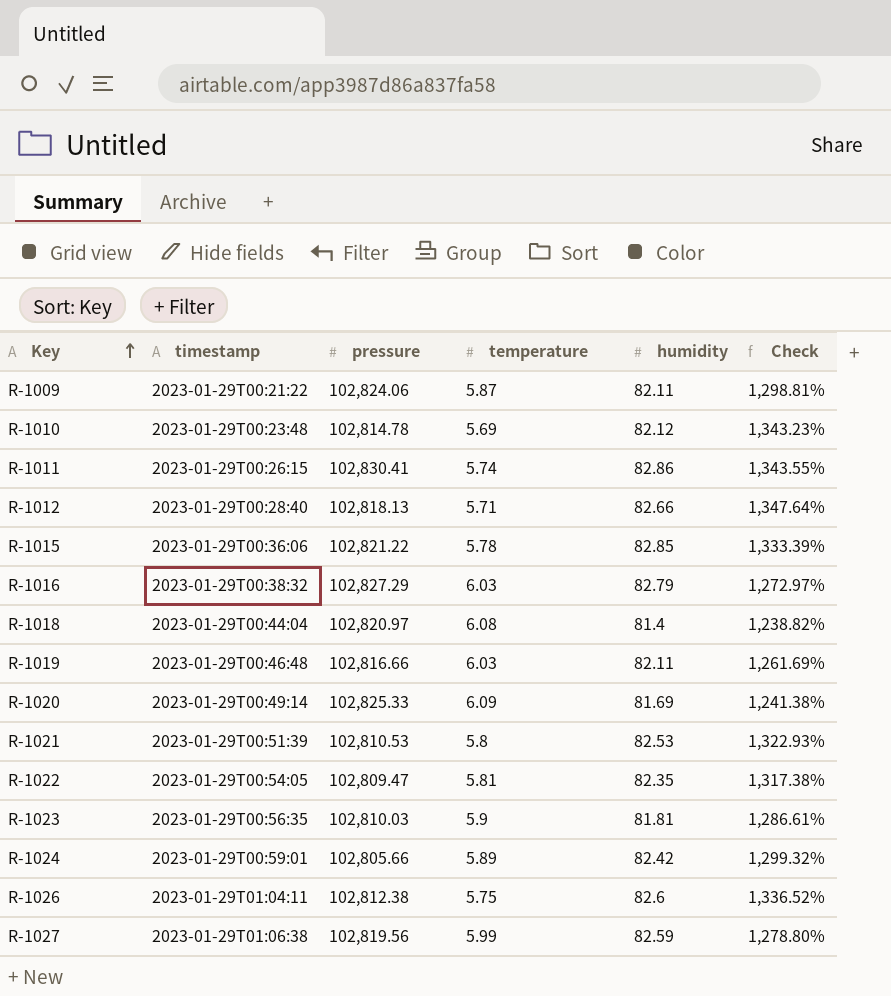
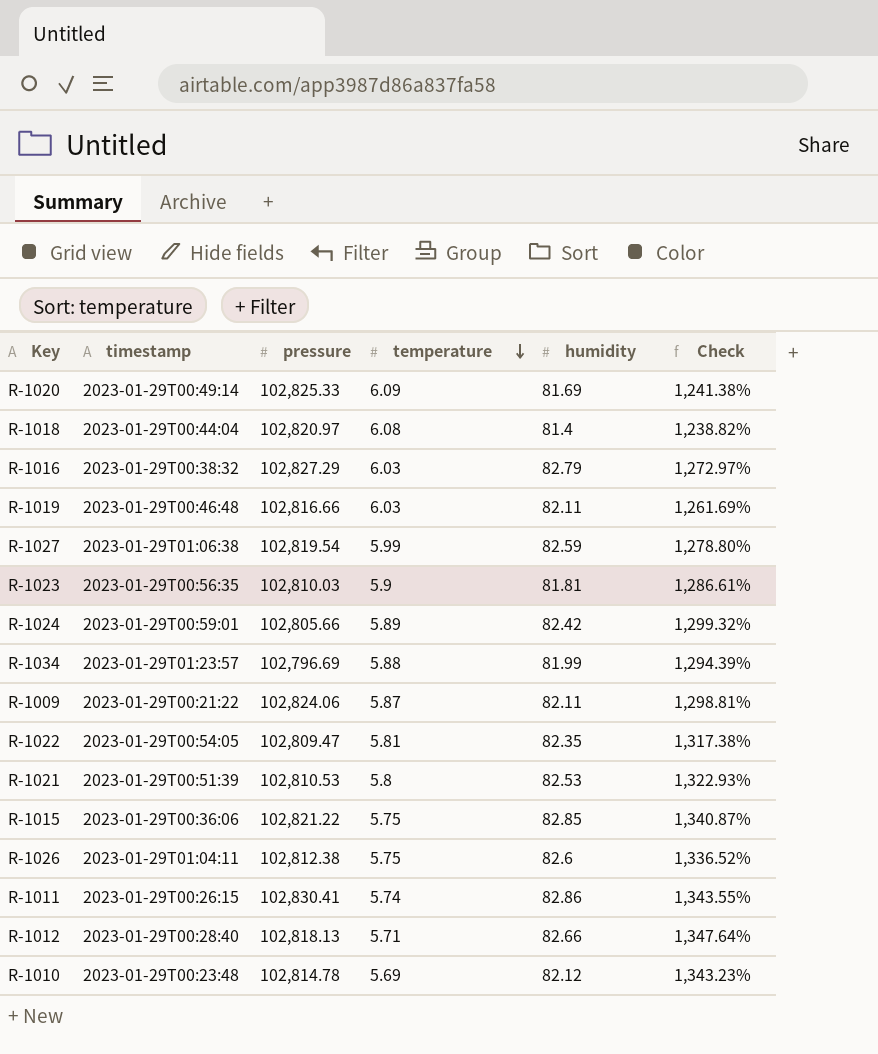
row order: Key ascending -> temperature descending
R-1027 | pressure: 102,819.56 -> 102,819.54
row R-1034: none -> 2023-01-29T01:23:57 | 102,796.69 | 5.88 | 81.99 | 1,294.39%
R-1015 | temperature: 5.78 -> 5.75
R-1015 | Check: 1,333.39% -> 1,340.87%

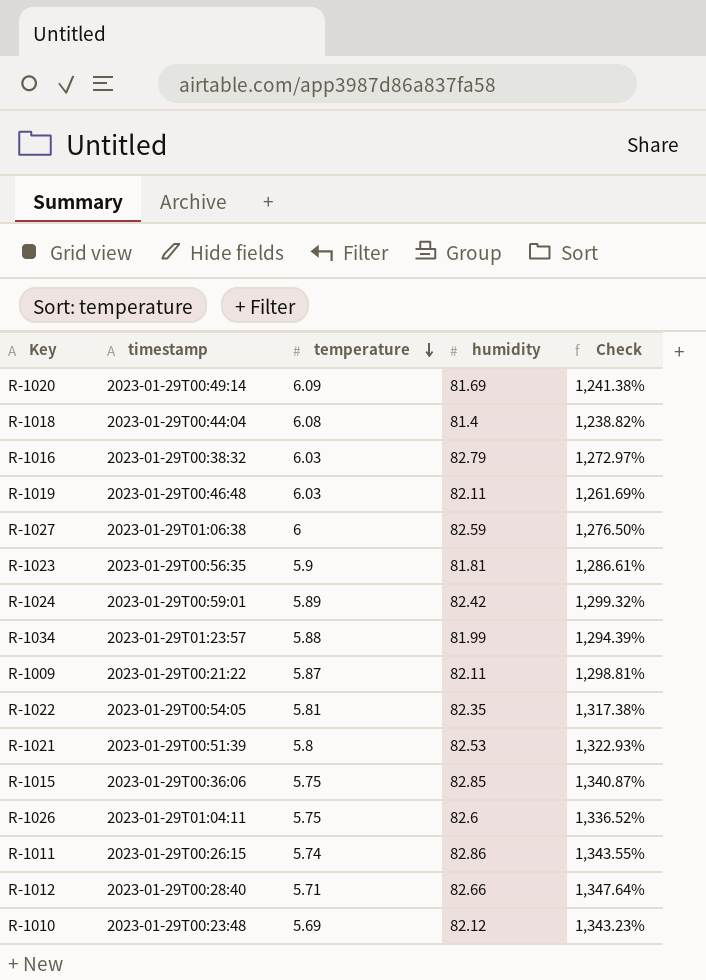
column pressure | position: 3 -> none
R-1027 | temperature: 5.99 -> 6
R-1027 | Check: 1,278.80% -> 1,276.50%

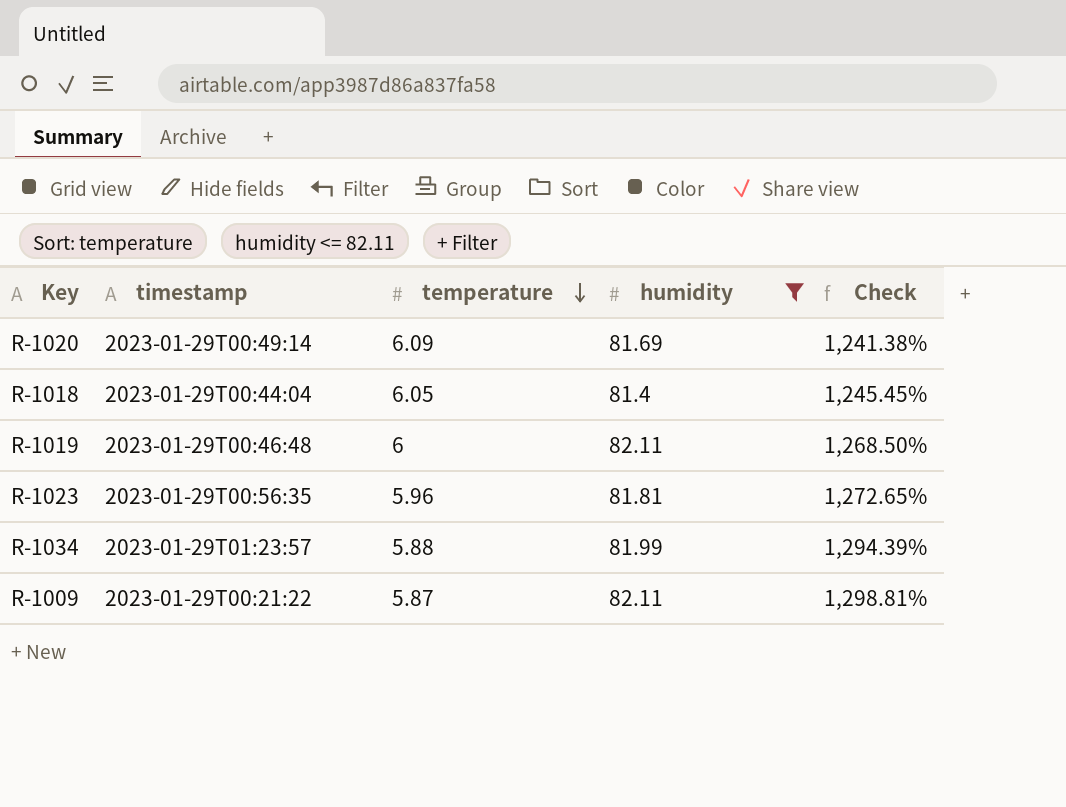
filter: none -> humidity <= 82.11
R-1018 | temperature: 6.08 -> 6.05
R-1018 | Check: 1,238.82% -> 1,245.45%
R-1019 | temperature: 6.03 -> 6
R-1019 | Check: 1,261.69% -> 1,268.50%
R-1023 | temperature: 5.9 -> 5.96
R-1023 | Check: 1,286.61% -> 1,272.65%

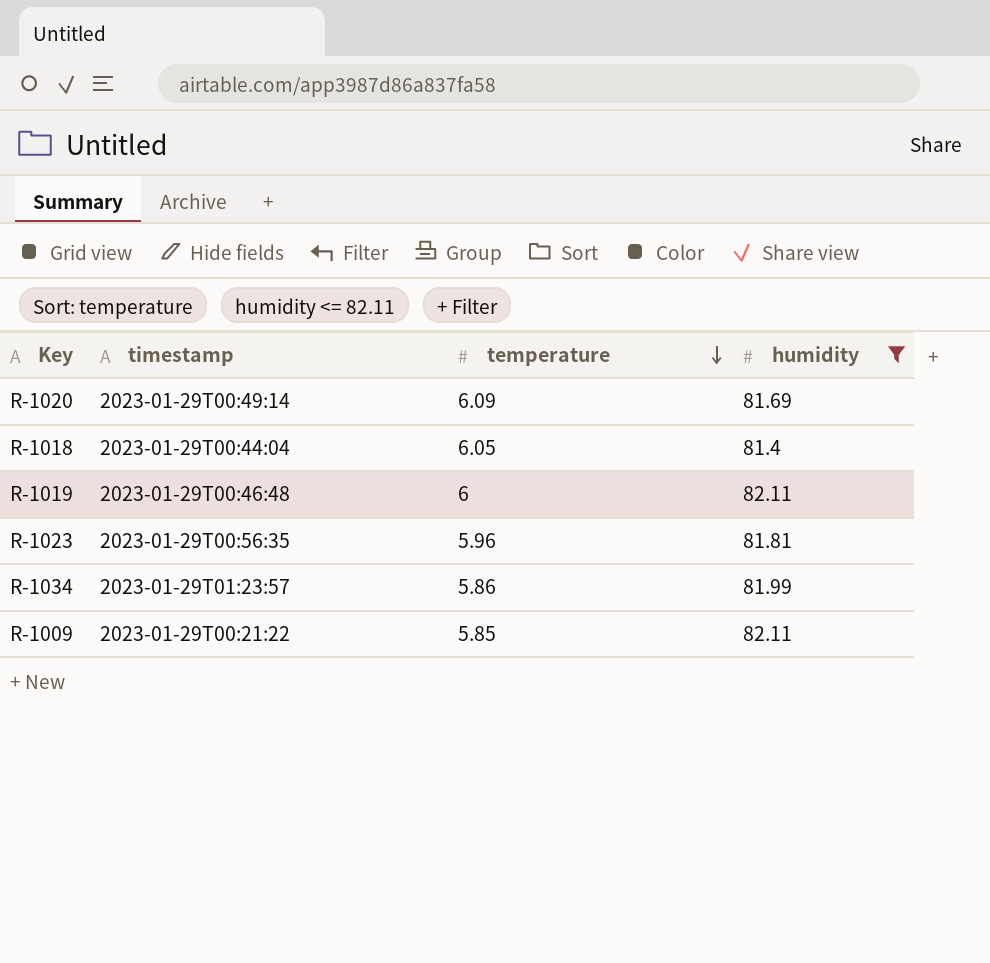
column Check | formula: ([humidity] - [temperature]) / [temperature] -> none
R-1034 | temperature: 5.88 -> 5.86
R-1009 | temperature: 5.87 -> 5.85

